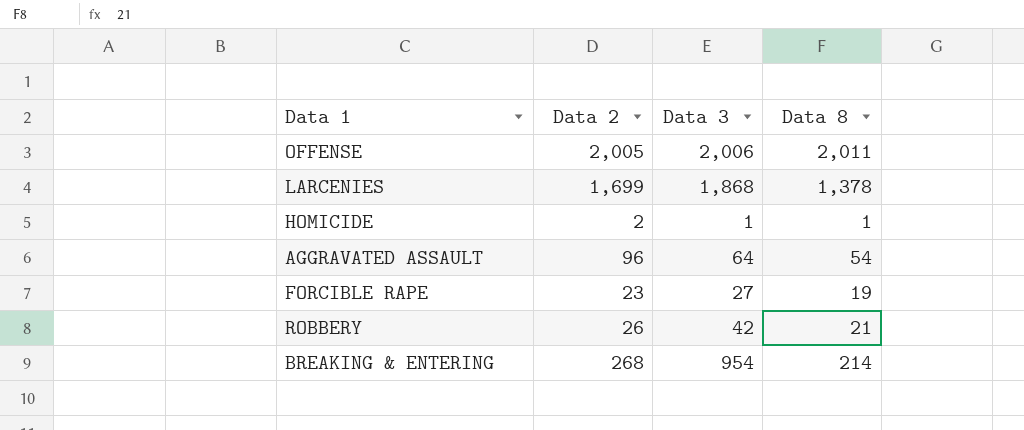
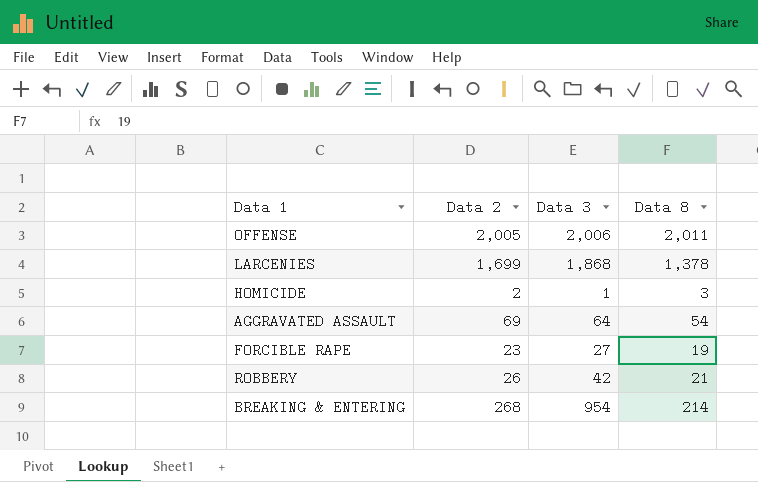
HOMICIDE | Data 8: 1 -> 3
AGGRAVATED ASSAULT | Data 2: 96 -> 69

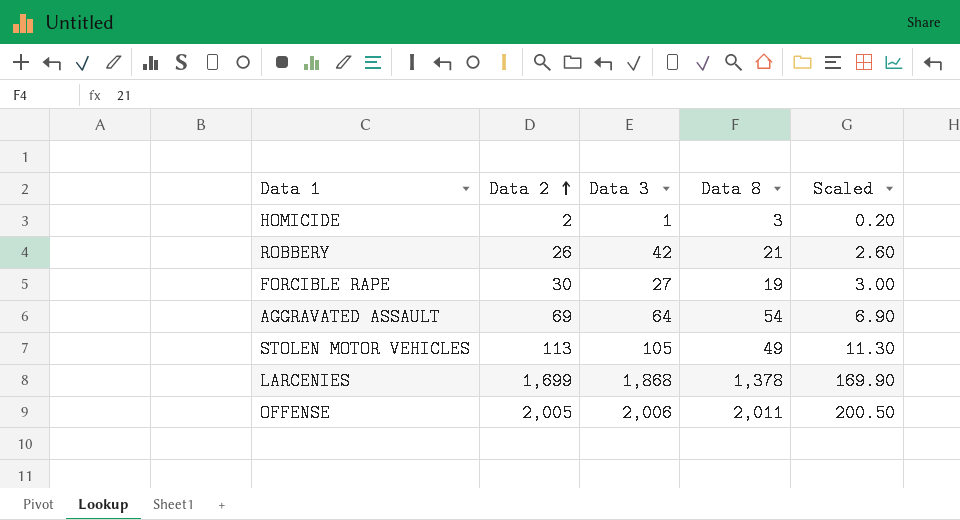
row order: none -> Data 2 ascending
column Scaled | formula: none -> [Data 2] * 0.1
row BREAKING & ENTERING: 268 | 954 | 214 -> none
FORCIBLE RAPE | Data 2: 23 -> 30
row STOLEN MOTOR VEHICLES: none -> 113 | 105 | 49 | 11.30

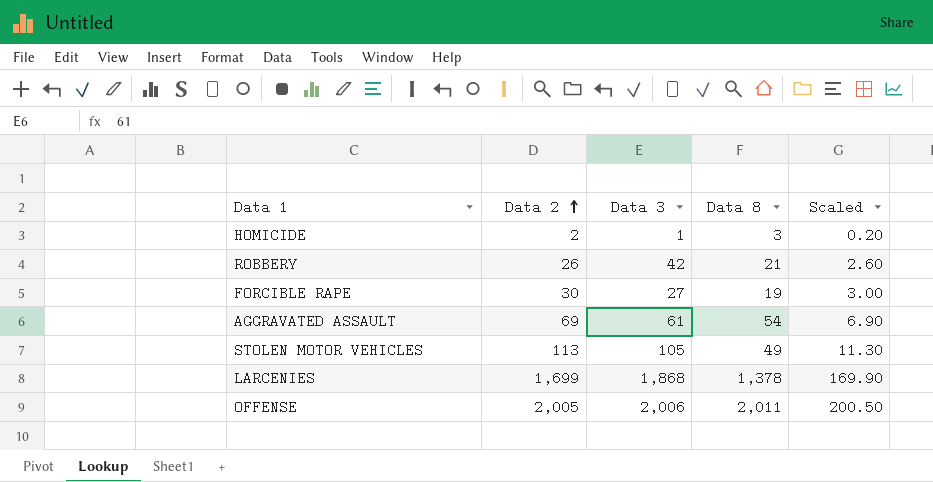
AGGRAVATED ASSAULT | Data 3: 64 -> 61

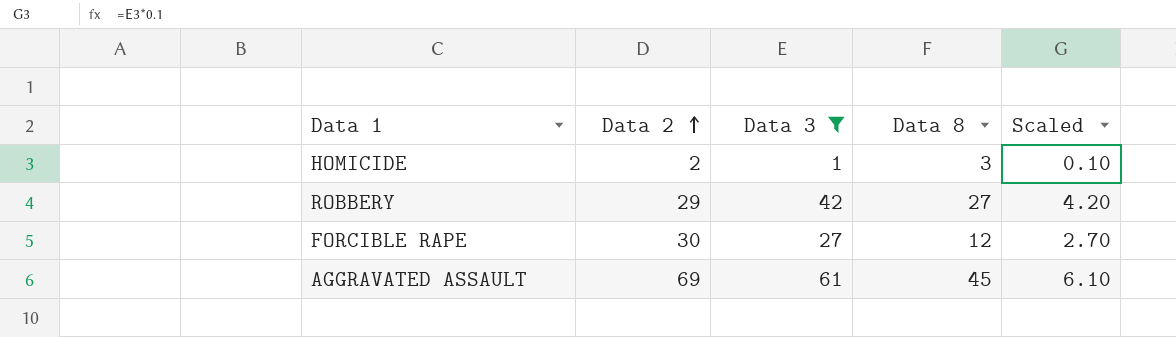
filter: none -> Data 3 <= 61
column Scaled | formula: [Data 2] * 0.1 -> [Data 3] * 0.1
ROBBERY | Data 2: 26 -> 29
ROBBERY | Data 8: 21 -> 27
FORCIBLE RAPE | Data 8: 19 -> 12
AGGRAVATED ASSAULT | Data 8: 54 -> 45

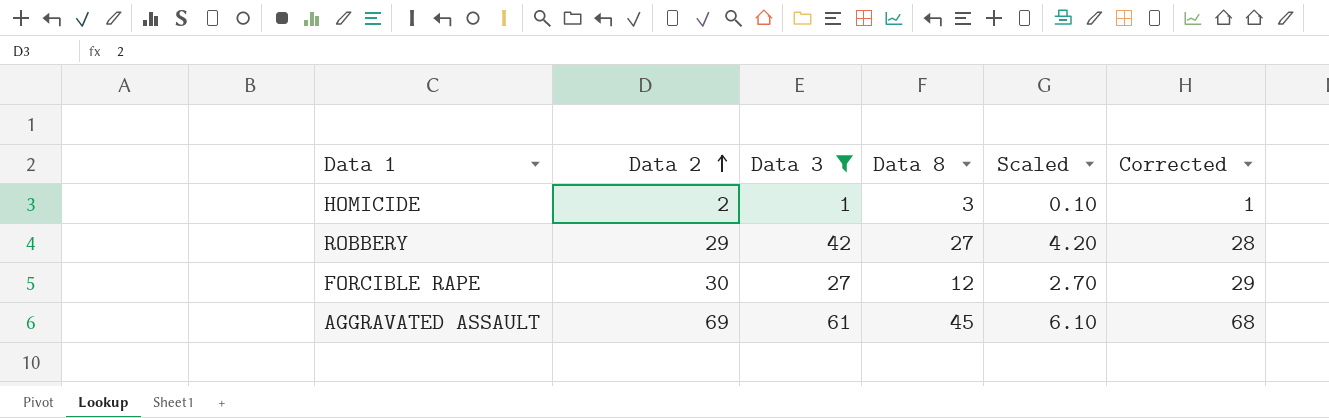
column Corrected | formula: none -> [Data 2] - 1

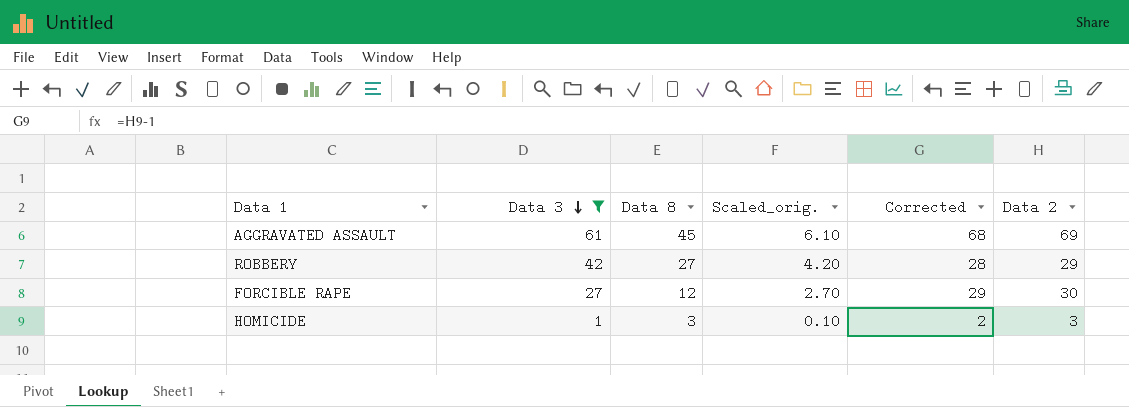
row order: Data 2 ascending -> Data 3 descending
column name: Scaled -> Scaled_orig.
column Data 2 | position: 2 -> 6
HOMICIDE | Corrected: 1 -> 2
HOMICIDE | Data 2: 2 -> 3

